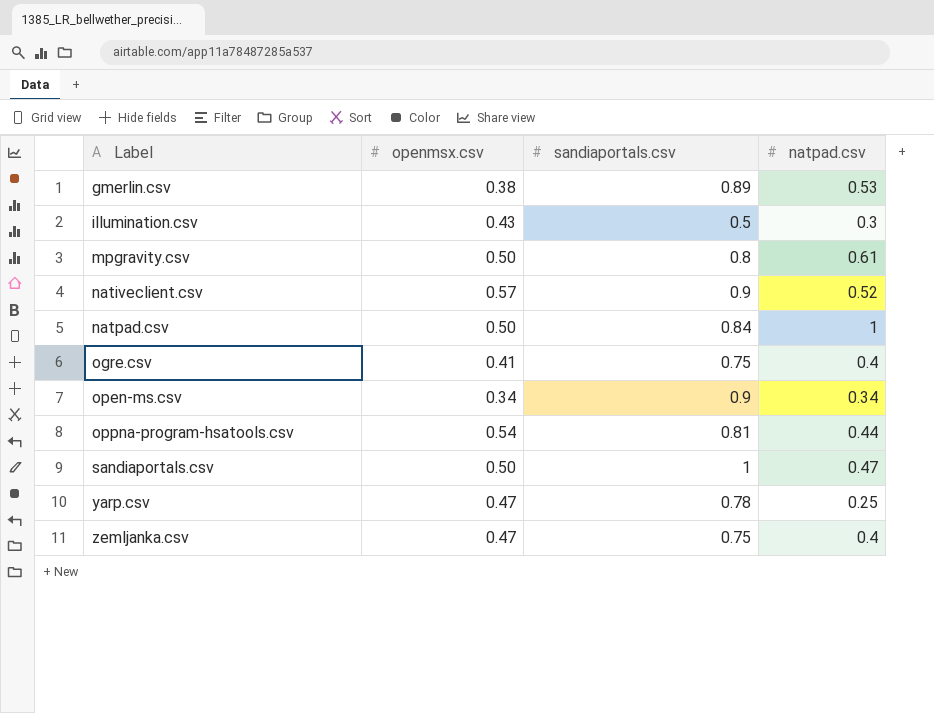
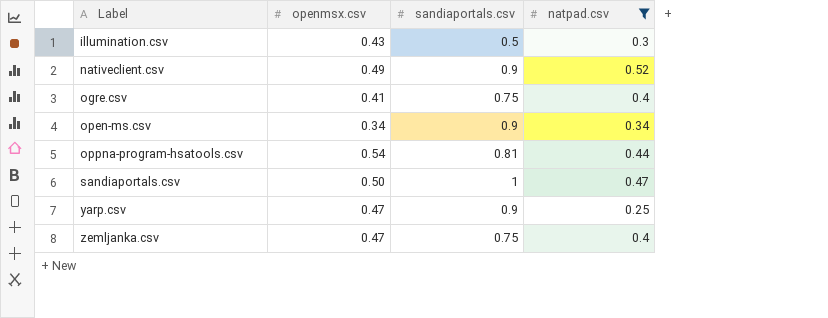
filter: none -> natpad.csv <= 0.52
nativeclient.csv | openmsx.csv: 0.57 -> 0.49
yarp.csv | sandiaportals.csv: 0.78 -> 0.9

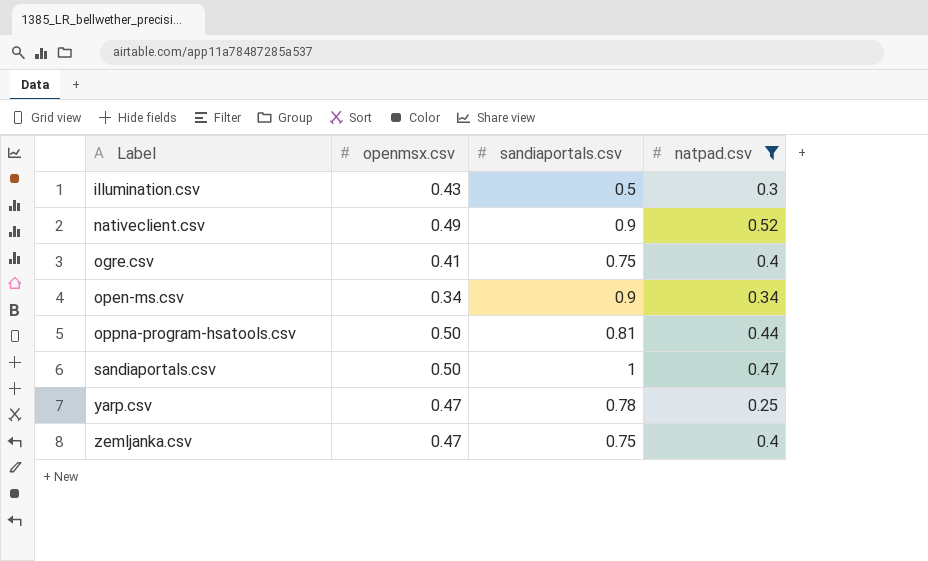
oppna-program-hsatools.csv | openmsx.csv: 0.54 -> 0.50
yarp.csv | sandiaportals.csv: 0.9 -> 0.78

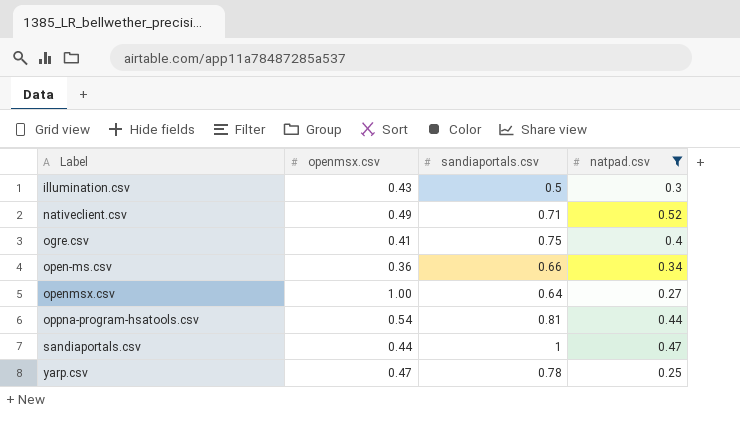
row zemljanka.csv: 0.47 | 0.75 | 0.4 -> none
nativeclient.csv | sandiaportals.csv: 0.9 -> 0.71
open-ms.csv | openmsx.csv: 0.34 -> 0.36
open-ms.csv | sandiaportals.csv: 0.9 -> 0.66
row openmsx.csv: none -> 1.00 | 0.64 | 0.27
oppna-program-hsatools.csv | openmsx.csv: 0.50 -> 0.54
sandiaportals.csv | openmsx.csv: 0.50 -> 0.44

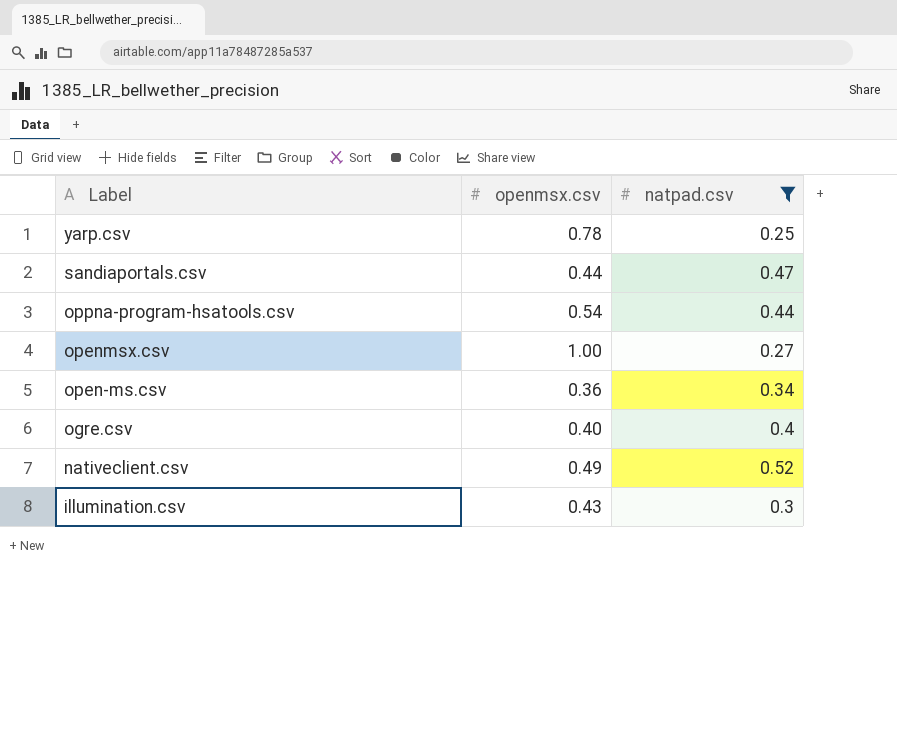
row order: Label ascending -> Label descending
column sandiaportals.csv | position: 3 -> none
yarp.csv | openmsx.csv: 0.47 -> 0.78
ogre.csv | openmsx.csv: 0.41 -> 0.40

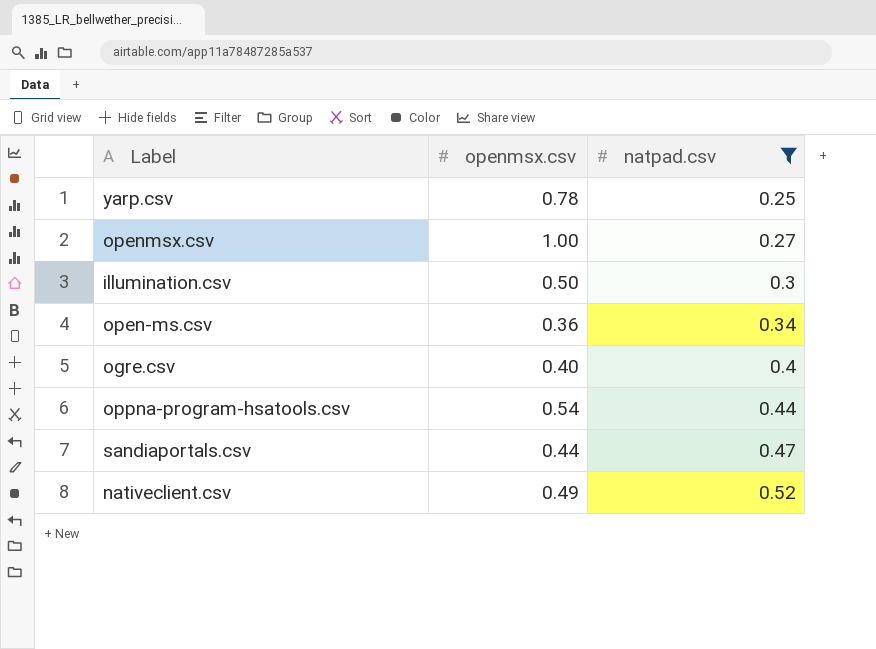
row order: Label descending -> natpad.csv ascending
illumination.csv | openmsx.csv: 0.43 -> 0.50

